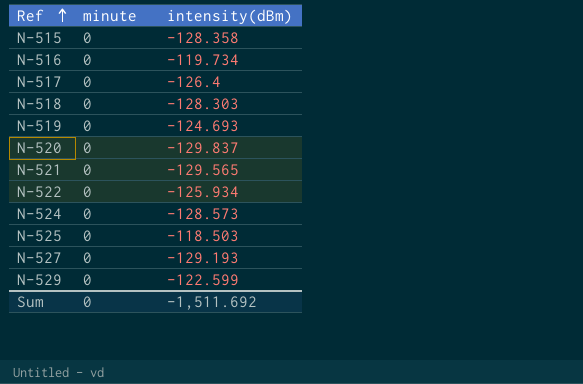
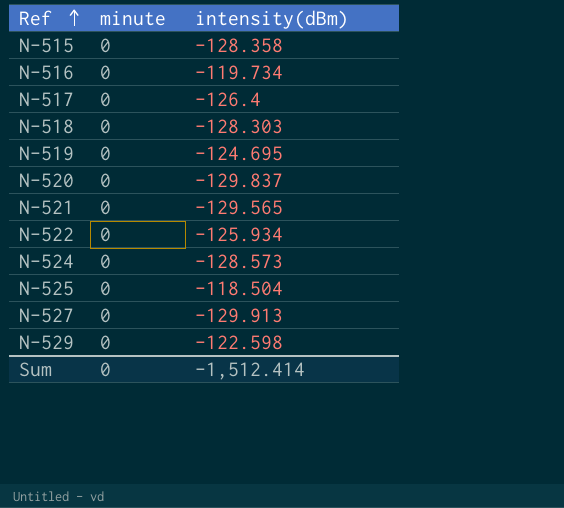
N-519 | intensity(dBm): -124.693 -> -124.695
N-525 | intensity(dBm): -118.503 -> -118.504
N-527 | intensity(dBm): -129.193 -> -129.913
N-529 | intensity(dBm): -122.599 -> -122.598
Sum | intensity(dBm): -1,511.692 -> -1,512.414

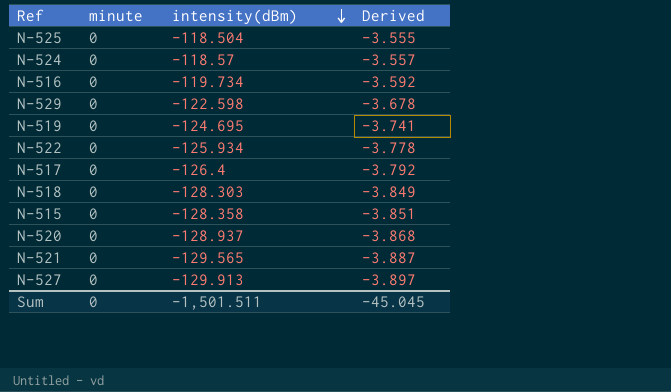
row order: Ref ascending -> intensity(dBm) descending
column Derived | formula: none -> [intensity(dBm)] * 0.03
N-524 | intensity(dBm): -128.573 -> -118.57
N-520 | intensity(dBm): -129.837 -> -128.937
Sum | intensity(dBm): -1,512.414 -> -1,501.511

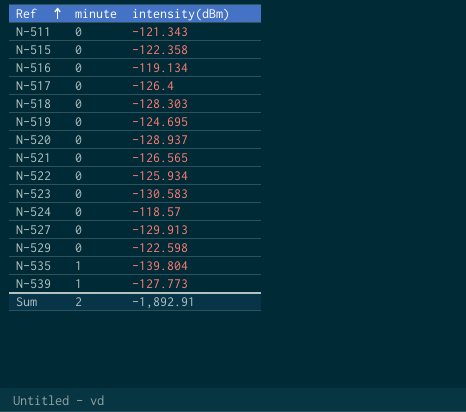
row order: intensity(dBm) descending -> Ref ascending
column Derived | formula: [intensity(dBm)] * 0.03 -> none
row N-525: 0 | -118.504 | -3.555 -> none
row N-511: none -> 0 | -121.343
N-515 | intensity(dBm): -128.358 -> -122.358
N-516 | intensity(dBm): -119.734 -> -119.134
N-521 | intensity(dBm): -129.565 -> -126.565
row N-523: none -> 0 | -130.583
row N-535: none -> 1 | -139.804
row N-539: none -> 1 | -127.773
Sum | minute: 0 -> 2
Sum | intensity(dBm): -1,501.511 -> -1,892.91

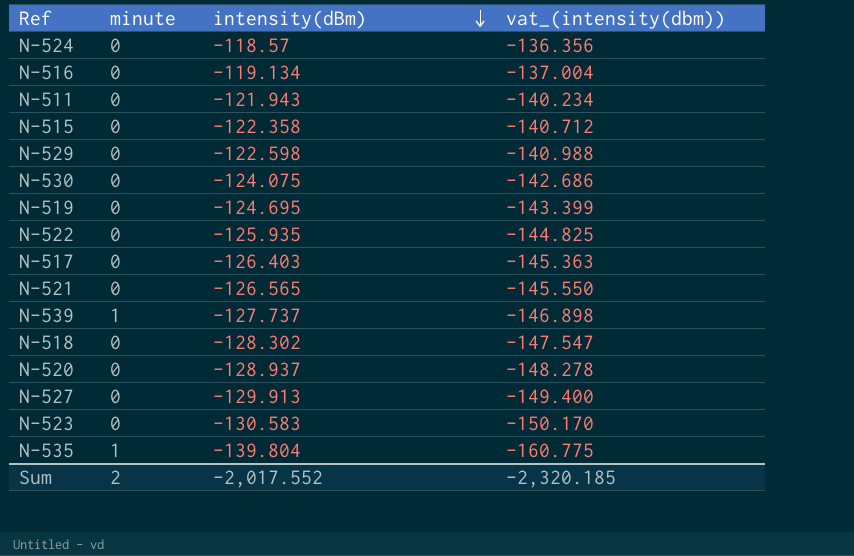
row order: Ref ascending -> intensity(dBm) descending
column vat_(intensity(dbm)) | formula: none -> [intensity(dBm)] * 1.15
N-511 | intensity(dBm): -121.343 -> -121.943
row N-530: none -> 0 | -124.075 | -142.686
N-522 | intensity(dBm): -125.934 -> -125.935
N-517 | intensity(dBm): -126.4 -> -126.403
N-539 | intensity(dBm): -127.773 -> -127.737
N-518 | intensity(dBm): -128.303 -> -128.302
Sum | intensity(dBm): -1,892.91 -> -2,017.552

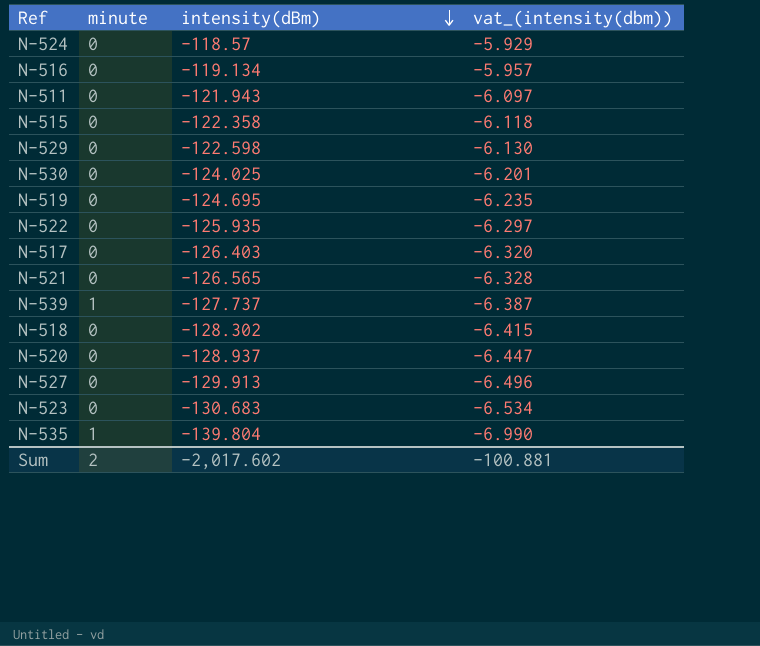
column vat_(intensity(dbm)) | formula: [intensity(dBm)] * 1.15 -> [intensity(dBm)] * 0.05
N-530 | intensity(dBm): -124.075 -> -124.025
N-523 | intensity(dBm): -130.583 -> -130.683
Sum | intensity(dBm): -2,017.552 -> -2,017.602
Sum | vat_(intensity(dbm)): -2,320.185 -> -100.881

